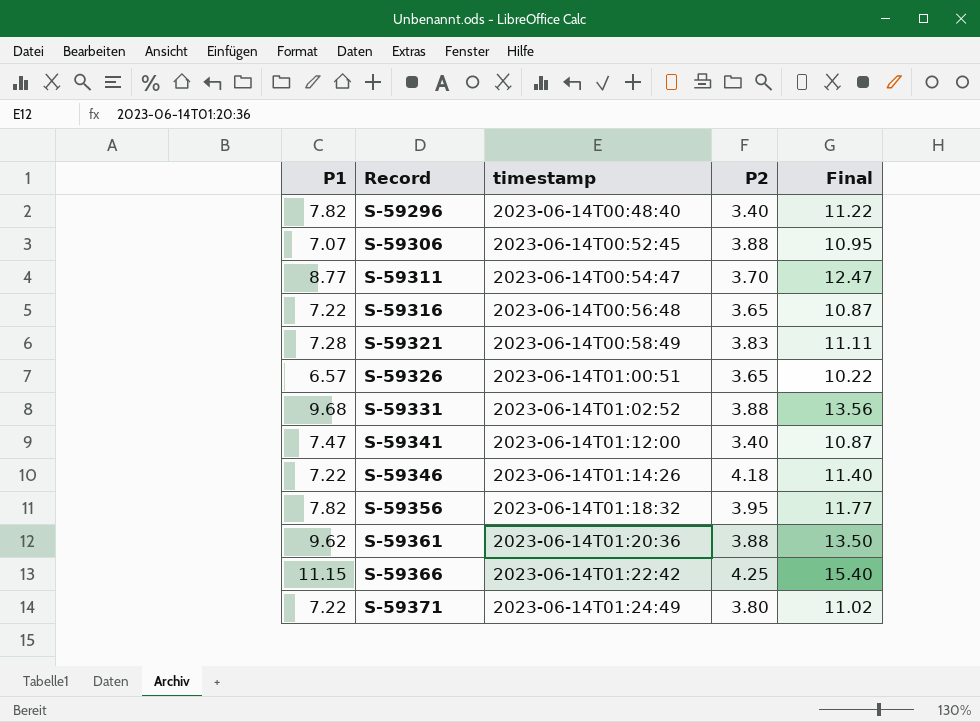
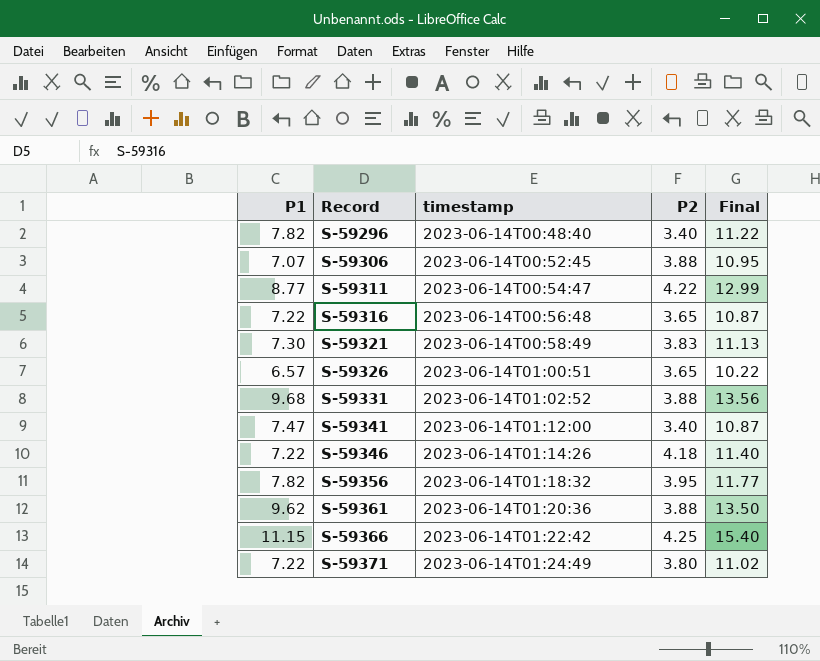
S-59311 | P2: 3.70 -> 4.22
S-59311 | Final: 12.47 -> 12.99
S-59321 | P1: 7.28 -> 7.30
S-59321 | Final: 11.11 -> 11.13

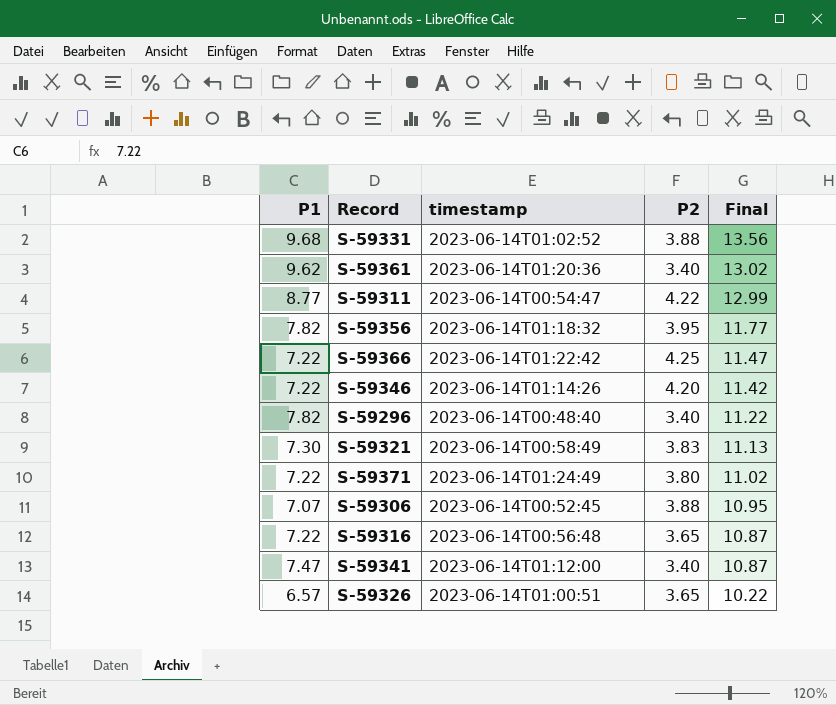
row order: Record ascending -> Final descending
S-59361 | P2: 3.88 -> 3.40
S-59361 | Final: 13.50 -> 13.02
S-59366 | P1: 11.15 -> 7.22
S-59366 | Final: 15.40 -> 11.47
S-59346 | P2: 4.18 -> 4.20
S-59346 | Final: 11.40 -> 11.42

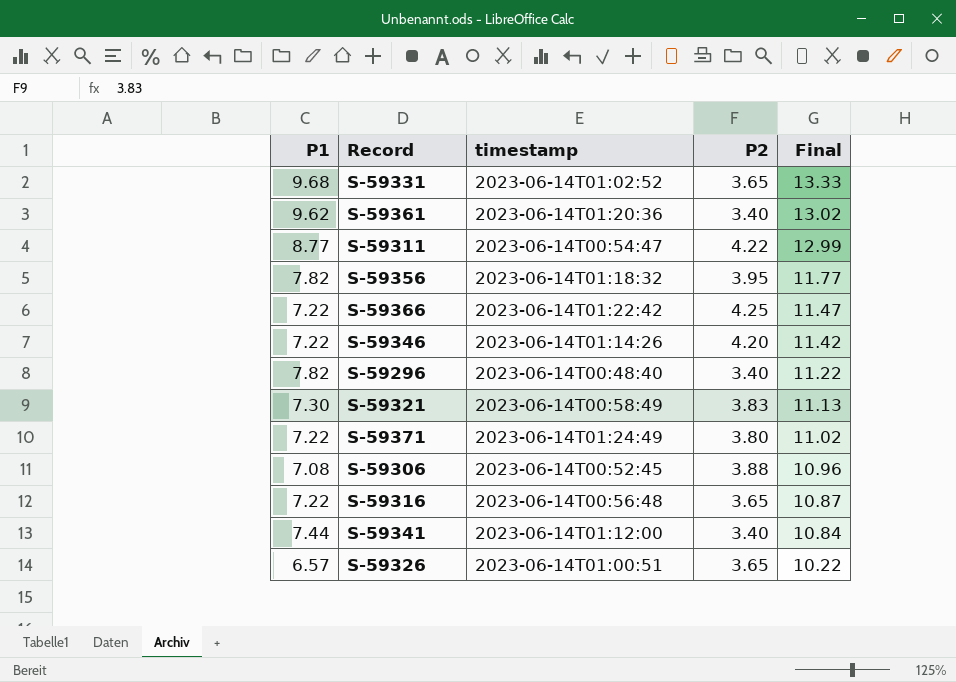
S-59331 | P2: 3.88 -> 3.65
S-59331 | Final: 13.56 -> 13.33
S-59306 | P1: 7.07 -> 7.08
S-59306 | Final: 10.95 -> 10.96
S-59341 | P1: 7.47 -> 7.44
S-59341 | Final: 10.87 -> 10.84

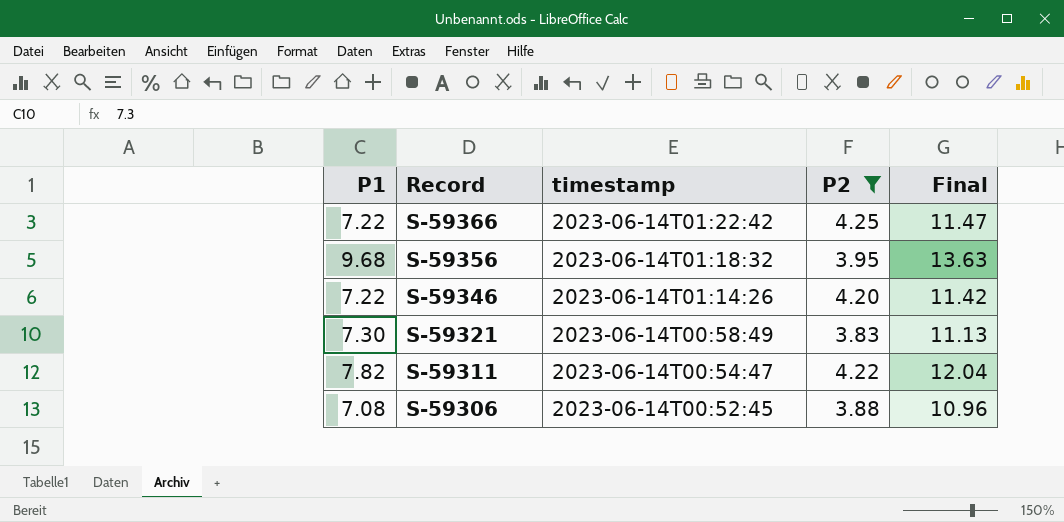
filter: none -> P2 >= 3.83
row order: Final descending -> Record descending
S-59356 | P1: 7.82 -> 9.68
S-59356 | Final: 11.77 -> 13.63
S-59311 | P1: 8.77 -> 7.82
S-59311 | Final: 12.99 -> 12.04

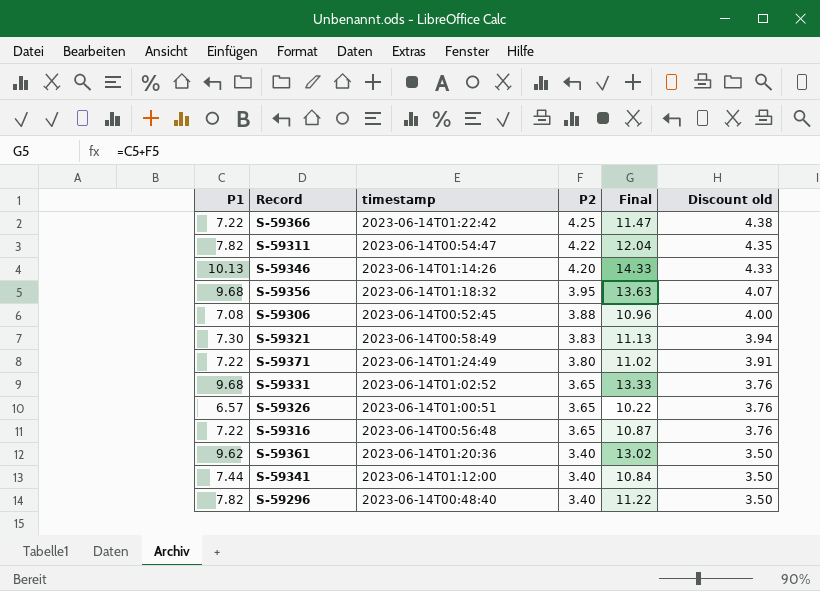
filter: P2 >= 3.83 -> none
row order: Record descending -> P2 descending
column Discount old | formula: none -> [P2] * 1.03
S-59346 | P1: 7.22 -> 10.13
S-59346 | Final: 11.42 -> 14.33

